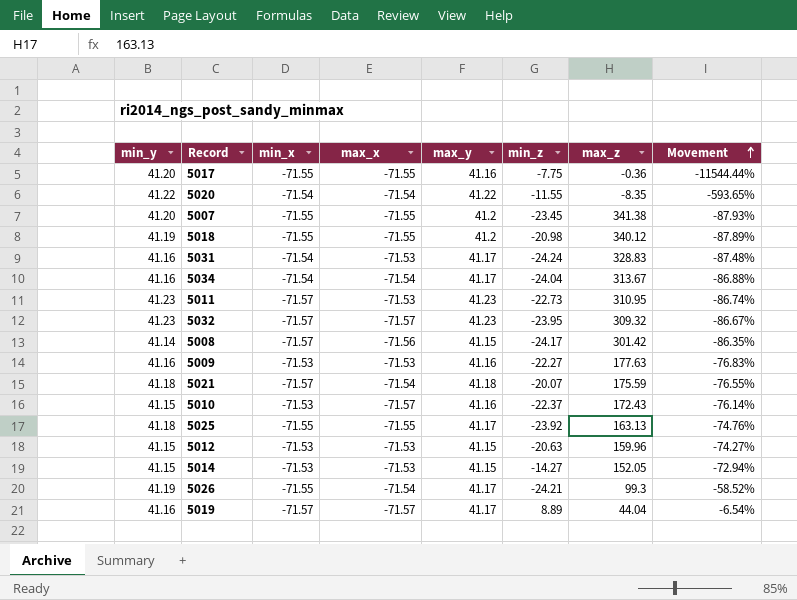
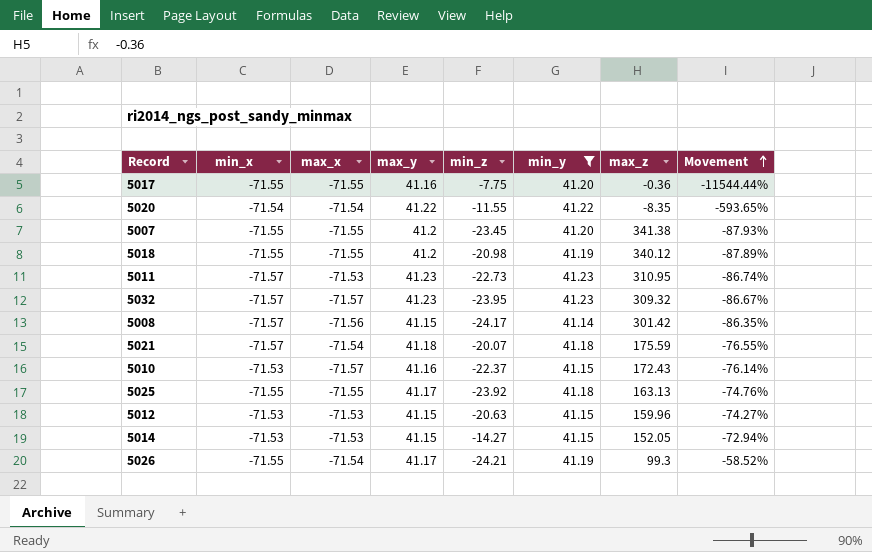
filter: none -> min_y != 41.16
column min_y | position: 1 -> 6

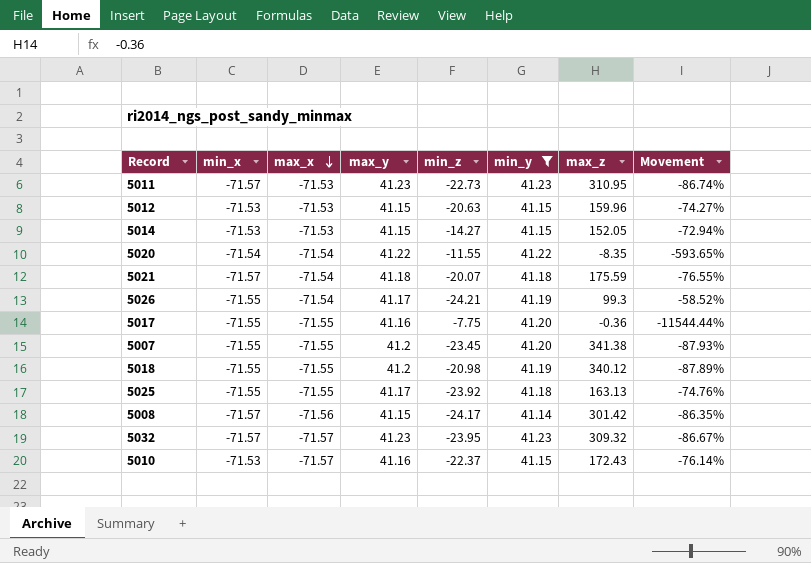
row order: Movement ascending -> max_x descending

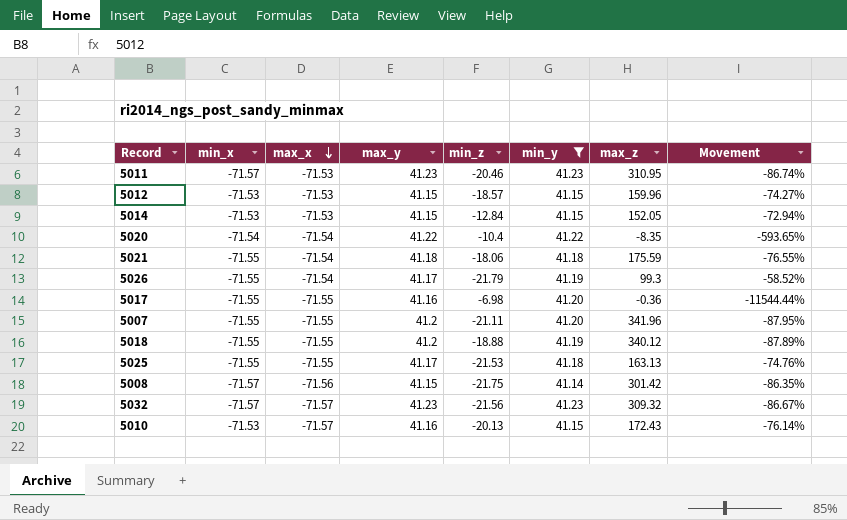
5011 | min_z: -22.73 -> -20.46
5012 | min_z: -20.63 -> -18.57
5014 | min_z: -14.27 -> -12.84
5020 | min_z: -11.55 -> -10.4
5021 | min_x: -71.57 -> -71.55
5021 | min_z: -20.07 -> -18.06
5026 | min_z: -24.21 -> -21.79
5017 | min_z: -7.75 -> -6.98
5007 | min_z: -23.45 -> -21.11
5007 | max_z: 341.38 -> 341.96
5007 | Movement: -87.93% -> -87.95%
5018 | min_z: -20.98 -> -18.88
5025 | min_z: -23.92 -> -21.53
5008 | min_z: -24.17 -> -21.75
5032 | min_z: -23.95 -> -21.56
5010 | min_z: -22.37 -> -20.13

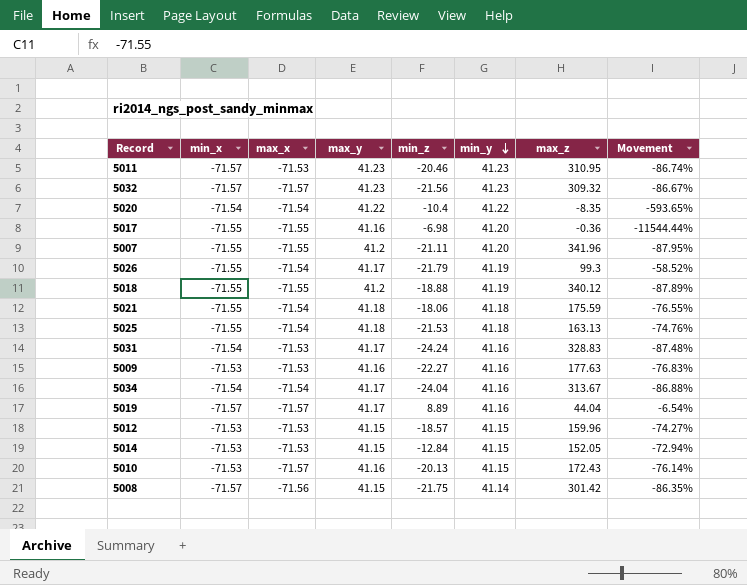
filter: min_y != 41.16 -> none
row order: max_x descending -> min_y descending
5025 | max_x: -71.55 -> -71.54
5025 | max_y: 41.17 -> 41.18

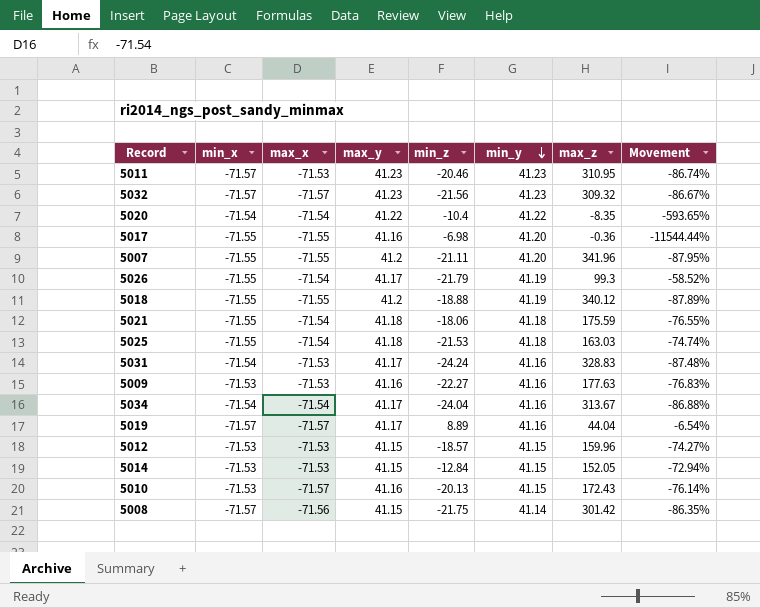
5025 | max_z: 163.13 -> 163.03
5025 | Movement: -74.76% -> -74.74%

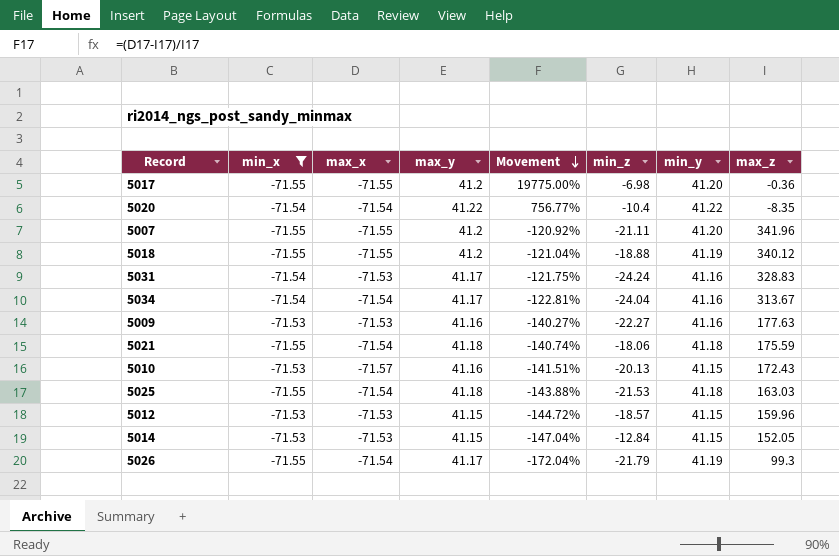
filter: none -> min_x != -71.57
row order: min_y descending -> Movement descending
column Movement | formula: ([min_y] - [max_z]) / [max_z] -> ([max_x] - [max_z]) / [max_z]
column Movement | position: 8 -> 5
5017 | max_y: 41.16 -> 41.2

